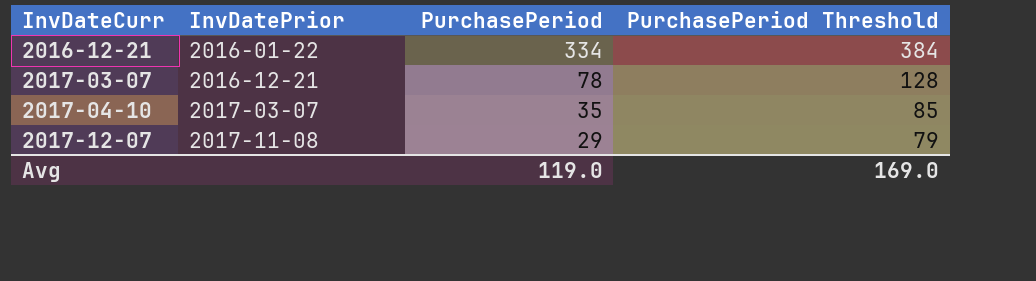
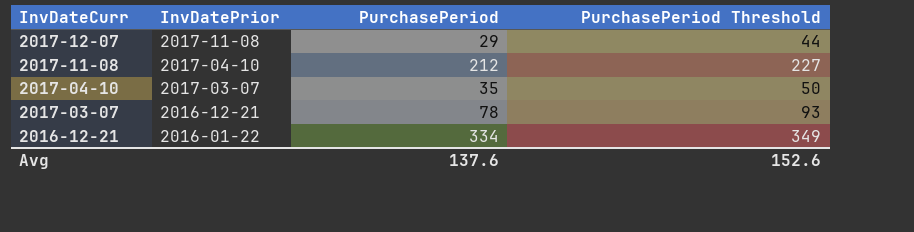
row order: InvDateCurr ascending -> InvDateCurr descending
column PurchasePeriod Threshold | formula: [PurchasePeriod] + 50 -> [PurchasePeriod] + 15
row 2017-11-08: none -> 2017-04-10 | 212 | 227
Avg | PurchasePeriod: 119.0 -> 137.6
Avg | PurchasePeriod Threshold: 169.0 -> 152.6

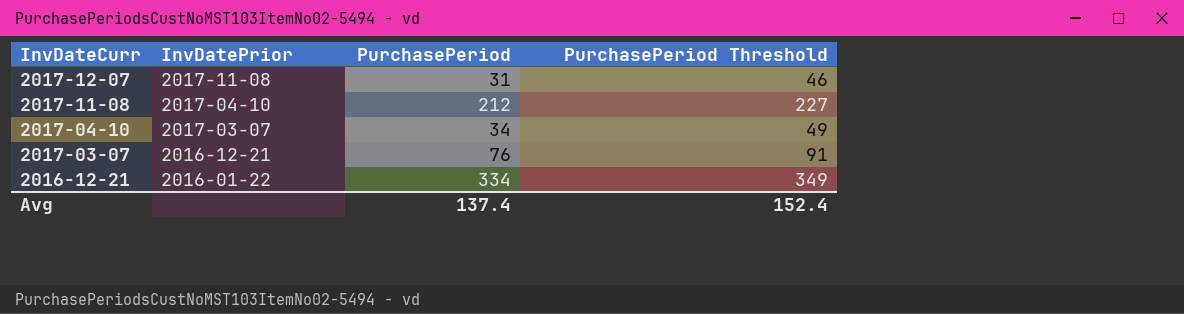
2017-12-07 | PurchasePeriod: 29 -> 31
2017-12-07 | PurchasePeriod Threshold: 44 -> 46
2017-04-10 | PurchasePeriod: 35 -> 34
2017-04-10 | PurchasePeriod Threshold: 50 -> 49
2017-03-07 | PurchasePeriod: 78 -> 76
2017-03-07 | PurchasePeriod Threshold: 93 -> 91
Avg | PurchasePeriod: 137.6 -> 137.4
Avg | PurchasePeriod Threshold: 152.6 -> 152.4

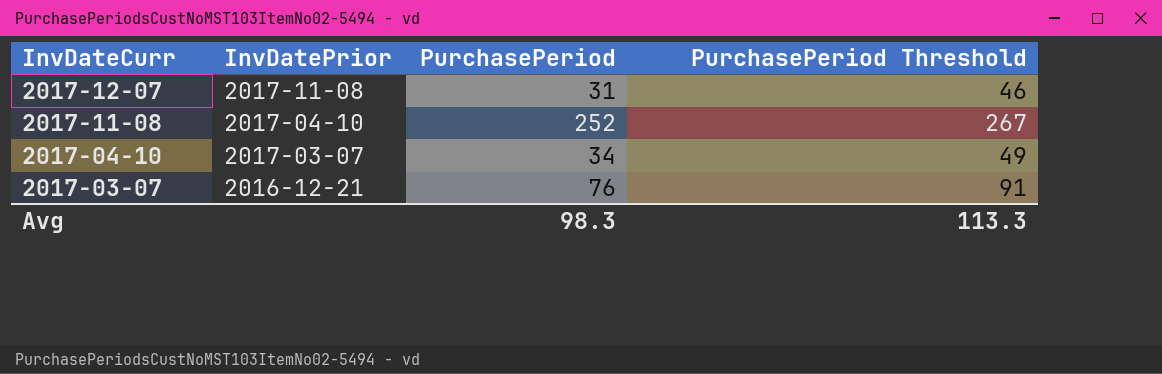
row 2016-12-21: 2016-01-22 | 334 | 349 -> none
2017-11-08 | PurchasePeriod: 212 -> 252
2017-11-08 | PurchasePeriod Threshold: 227 -> 267
Avg | PurchasePeriod: 137.4 -> 98.3
Avg | PurchasePeriod Threshold: 152.4 -> 113.3

